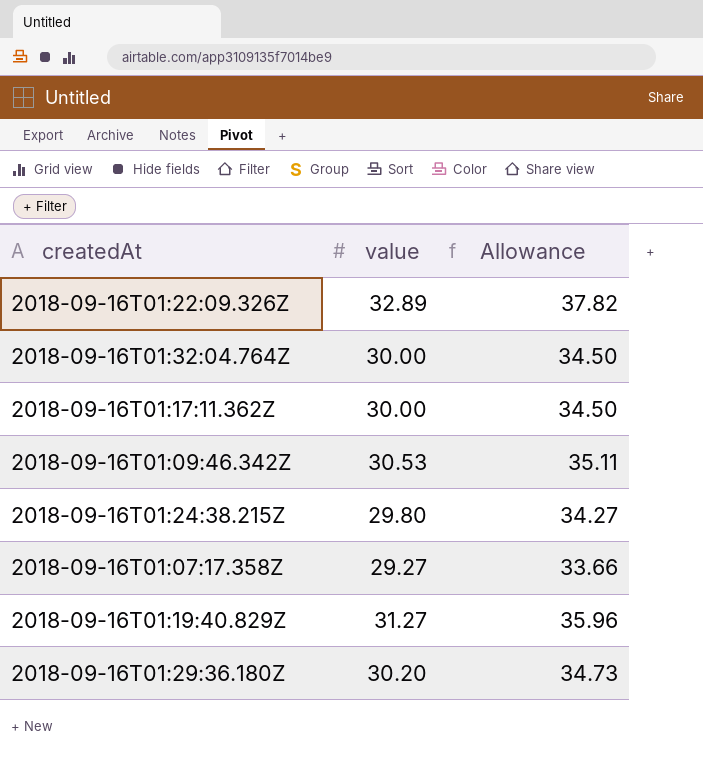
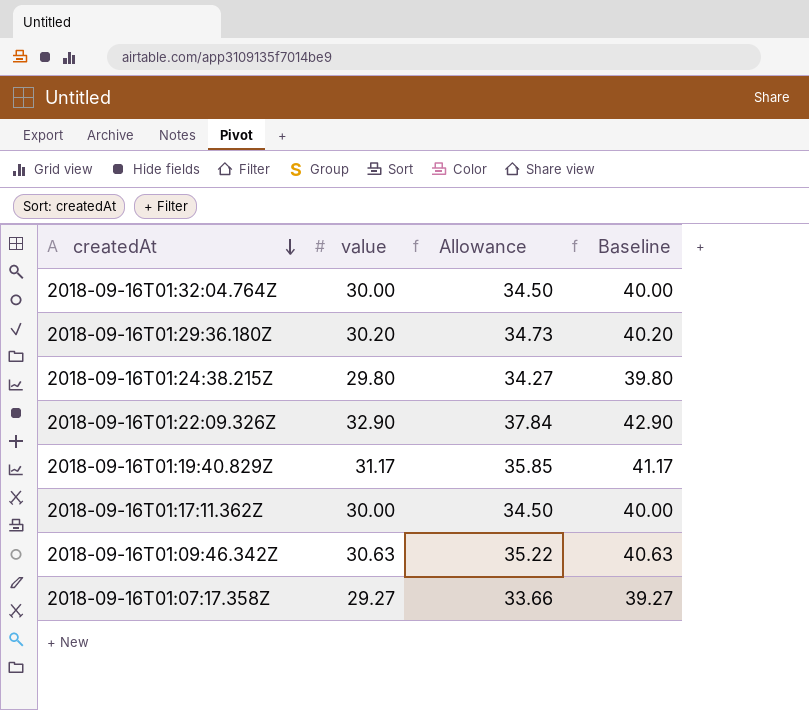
row order: none -> createdAt descending
column Baseline | formula: none -> [value] + 10
2018-09-16T01:22:09.326Z | value: 32.89 -> 32.90
2018-09-16T01:22:09.326Z | Allowance: 37.82 -> 37.84
2018-09-16T01:19:40.829Z | value: 31.27 -> 31.17
2018-09-16T01:19:40.829Z | Allowance: 35.96 -> 35.85
2018-09-16T01:09:46.342Z | value: 30.53 -> 30.63
2018-09-16T01:09:46.342Z | Allowance: 35.11 -> 35.22

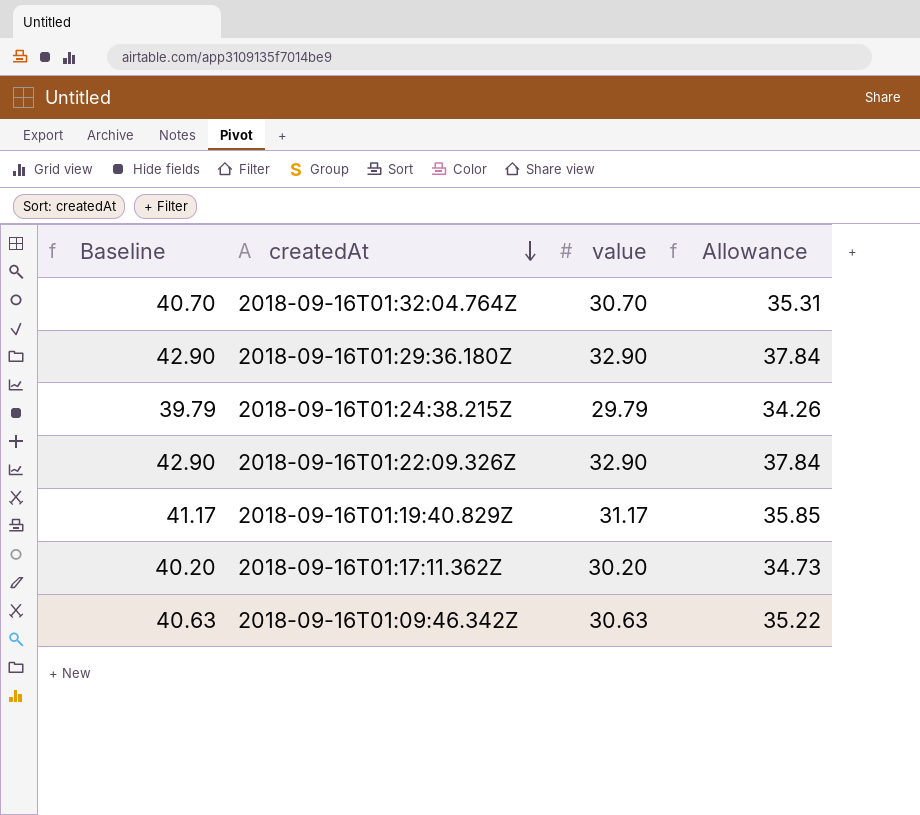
column Baseline | position: 4 -> 1
row 2018-09-16T01:07:17.358Z: 29.27 | 33.66 | 39.27 -> none
2018-09-16T01:32:04.764Z | Baseline: 40.00 -> 40.70
2018-09-16T01:32:04.764Z | value: 30.00 -> 30.70
2018-09-16T01:32:04.764Z | Allowance: 34.50 -> 35.31
2018-09-16T01:29:36.180Z | Baseline: 40.20 -> 42.90
2018-09-16T01:29:36.180Z | value: 30.20 -> 32.90
2018-09-16T01:29:36.180Z | Allowance: 34.73 -> 37.84
2018-09-16T01:24:38.215Z | Baseline: 39.80 -> 39.79
2018-09-16T01:24:38.215Z | value: 29.80 -> 29.79
2018-09-16T01:24:38.215Z | Allowance: 34.27 -> 34.26
2018-09-16T01:17:11.362Z | Baseline: 40.00 -> 40.20
2018-09-16T01:17:11.362Z | value: 30.00 -> 30.20
2018-09-16T01:17:11.362Z | Allowance: 34.50 -> 34.73

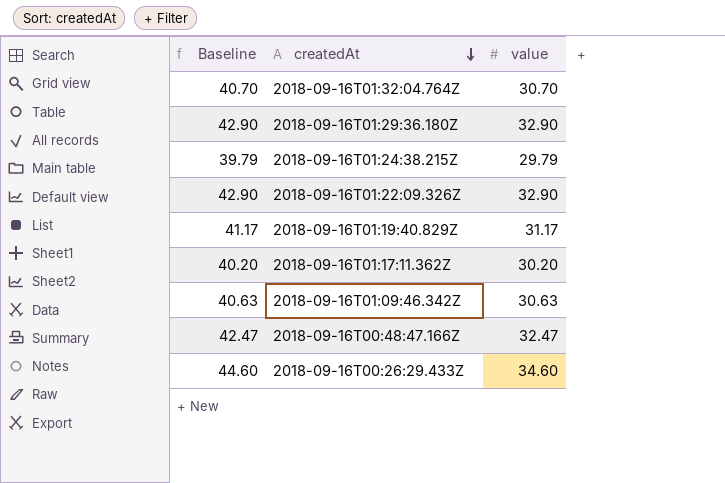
column Allowance | formula: [value] * 1.15 -> none
row 2018-09-16T00:48:47.166Z: none -> 42.47 | 32.47
row 2018-09-16T00:26:29.433Z: none -> 44.60 | 34.60

